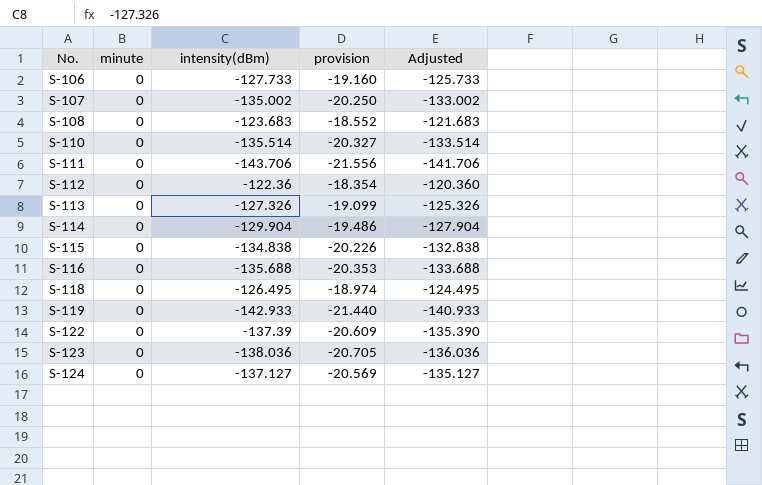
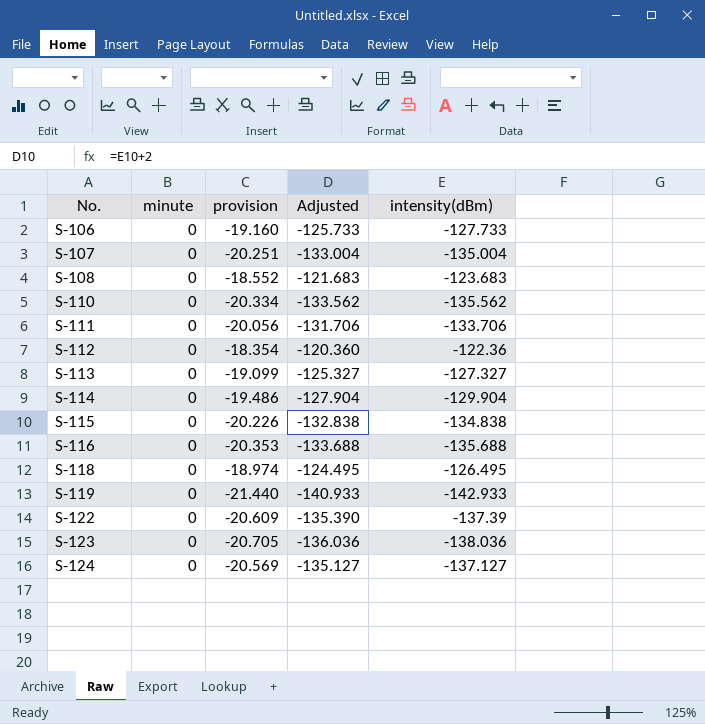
column intensity(dBm) | position: 3 -> 5
S-107 | provision: -20.250 -> -20.251
S-107 | Adjusted: -133.002 -> -133.004
S-107 | intensity(dBm): -135.002 -> -135.004
S-110 | provision: -20.327 -> -20.334
S-110 | Adjusted: -133.514 -> -133.562
S-110 | intensity(dBm): -135.514 -> -135.562
S-111 | provision: -21.556 -> -20.056
S-111 | Adjusted: -141.706 -> -131.706
S-111 | intensity(dBm): -143.706 -> -133.706
S-113 | Adjusted: -125.326 -> -125.327
S-113 | intensity(dBm): -127.326 -> -127.327

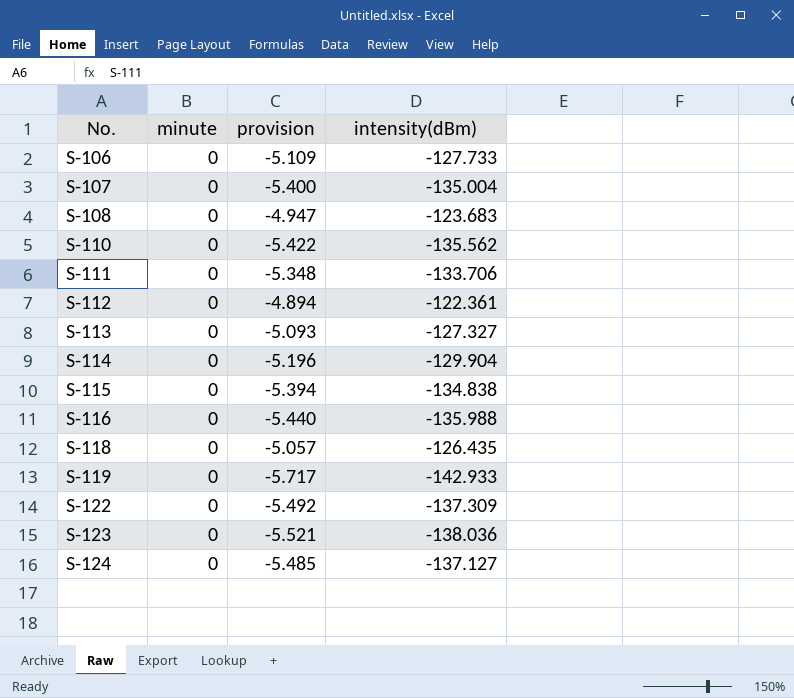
column Adjusted | formula: [intensity(dBm)] + 2 -> none
column provision | formula: [intensity(dBm)] * 0.15 -> [intensity(dBm)] * 0.04
S-112 | intensity(dBm): -122.36 -> -122.361
S-116 | intensity(dBm): -135.688 -> -135.988
S-118 | intensity(dBm): -126.495 -> -126.435
S-122 | intensity(dBm): -137.39 -> -137.309

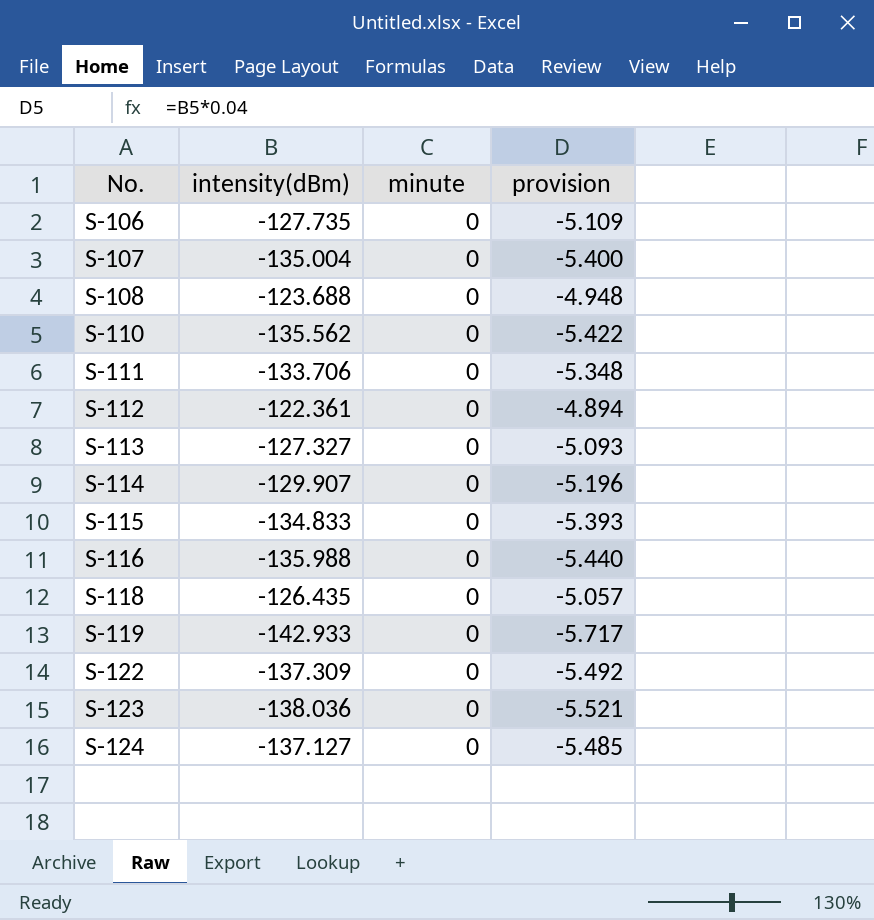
column intensity(dBm) | position: 4 -> 2
S-106 | intensity(dBm): -127.733 -> -127.735
S-108 | intensity(dBm): -123.683 -> -123.688
S-108 | provision: -4.947 -> -4.948
S-114 | intensity(dBm): -129.904 -> -129.907
S-115 | intensity(dBm): -134.838 -> -134.833
S-115 | provision: -5.394 -> -5.393

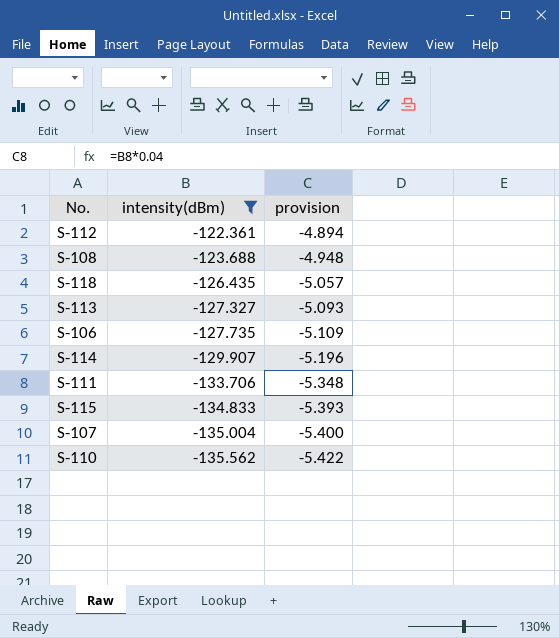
filter: none -> intensity(dBm) >= -135.562
row order: No. ascending -> intensity(dBm) descending
column minute | position: 3 -> none

